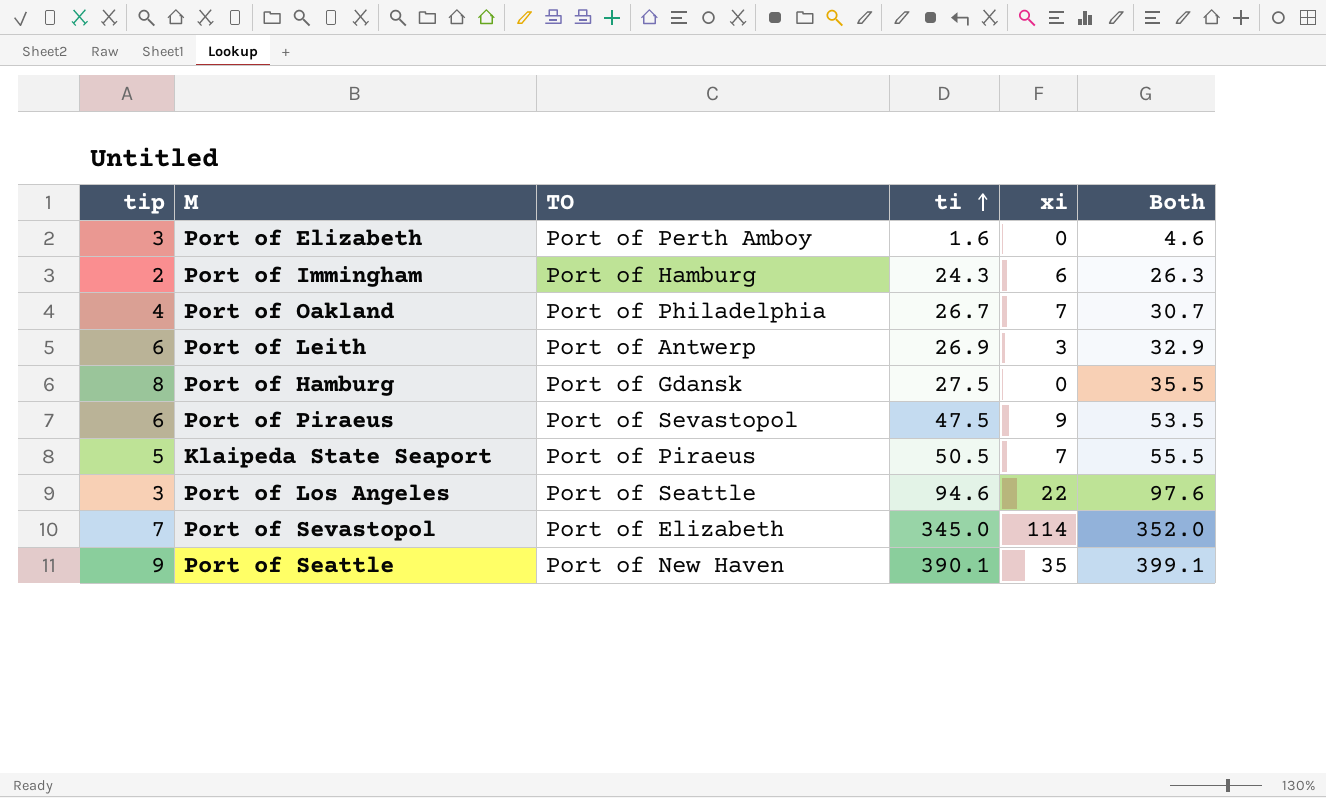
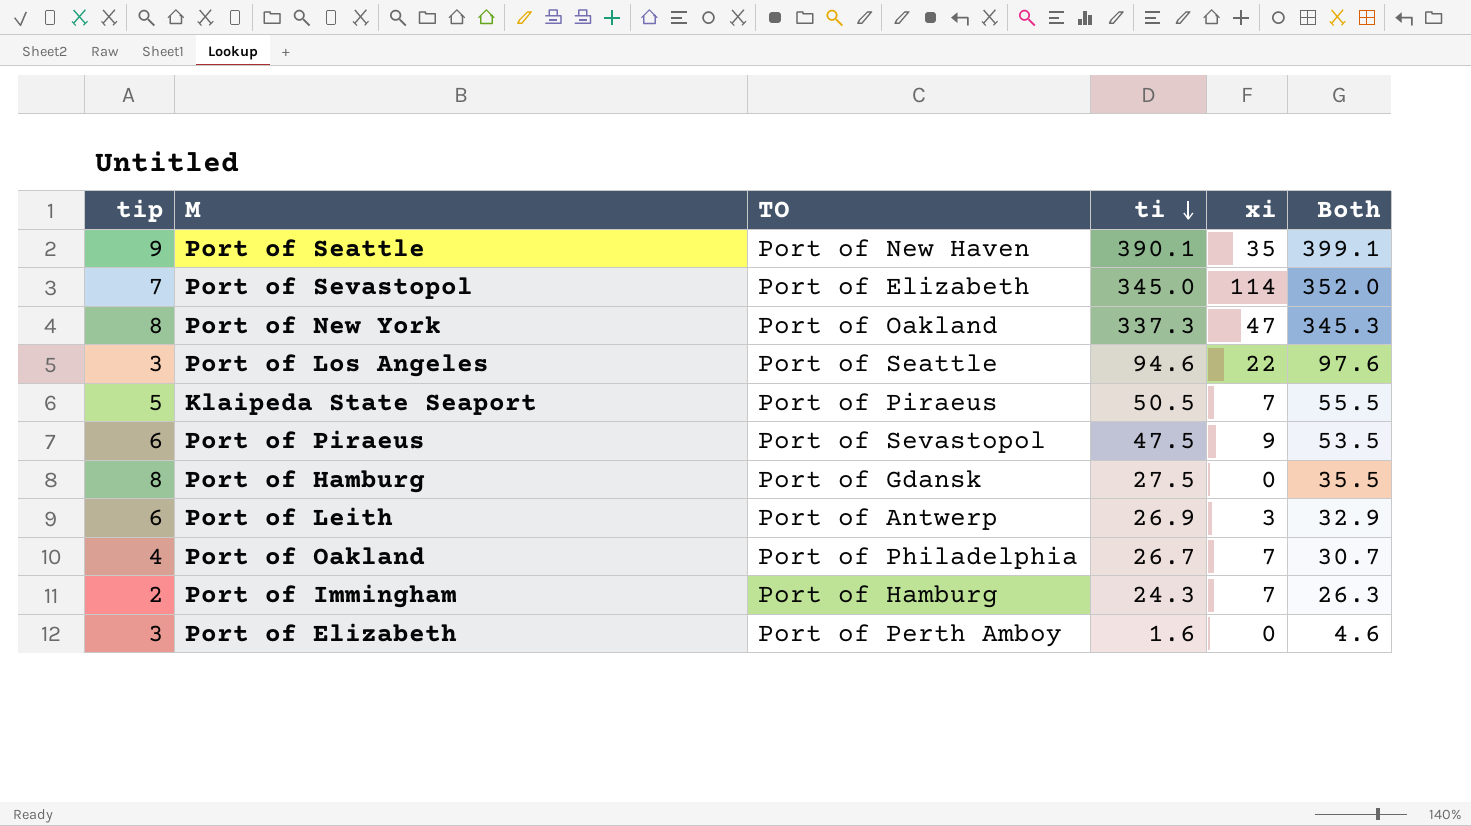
row order: ti ascending -> ti descending
row Port of New York: none -> 8 | Port of Oakland | 337.3 | 47 | 345.3
Port of Immingham | xi: 6 -> 7

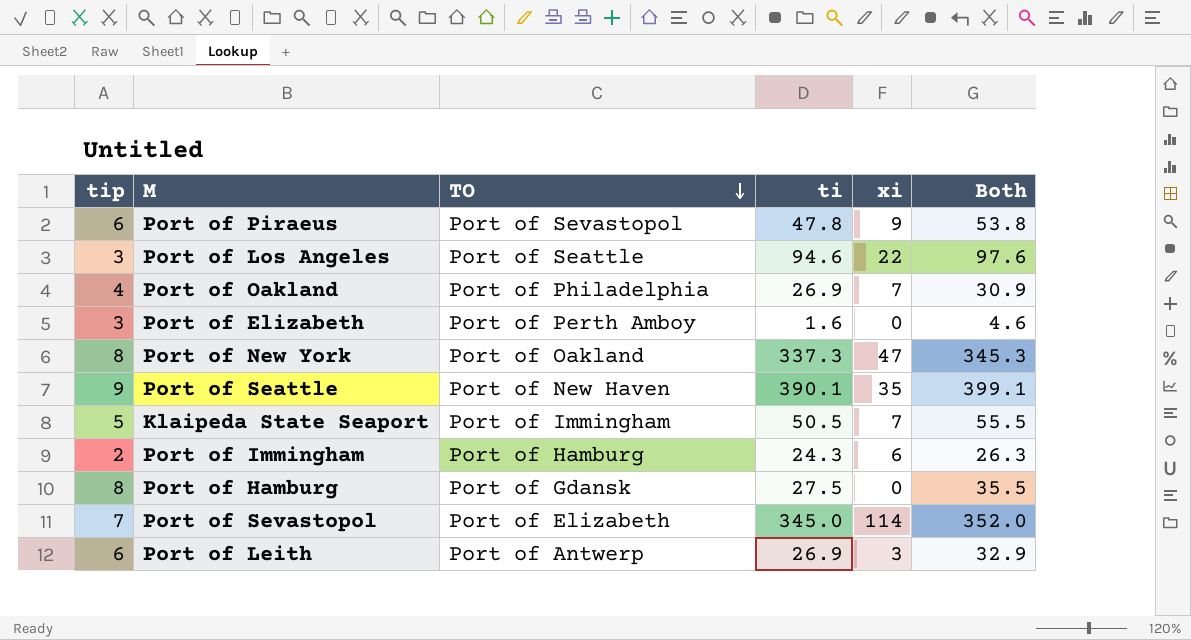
row order: ti descending -> TO descending
Port of Piraeus | ti: 47.5 -> 47.8
Port of Piraeus | Both: 53.5 -> 53.8
Port of Oakland | ti: 26.7 -> 26.9
Port of Oakland | Both: 30.7 -> 30.9
Klaipeda State Seaport | TO: Port of Piraeus -> Port of Immingham
Port of Immingham | xi: 7 -> 6

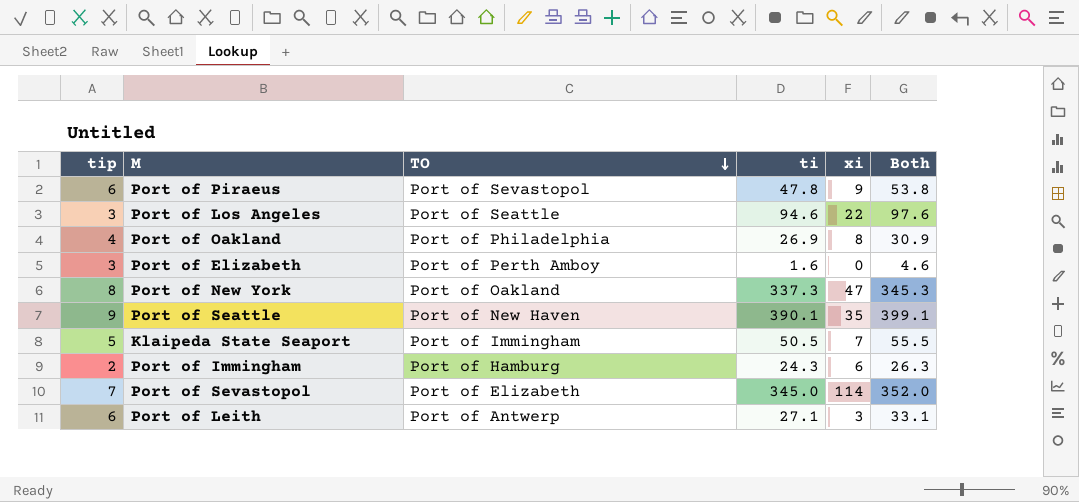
row Port of Hamburg: 8 | Port of Gdansk | 27.5 | 0 | 35.5 -> none
Port of Oakland | xi: 7 -> 8
Port of Leith | ti: 26.9 -> 27.1
Port of Leith | Both: 32.9 -> 33.1

